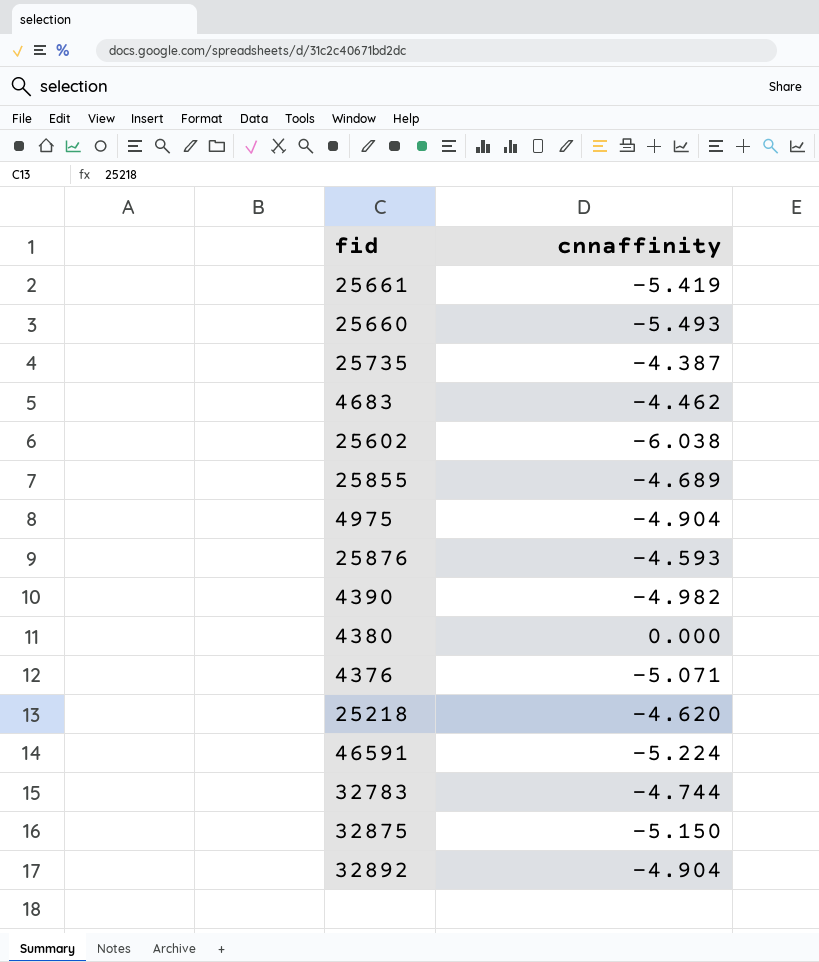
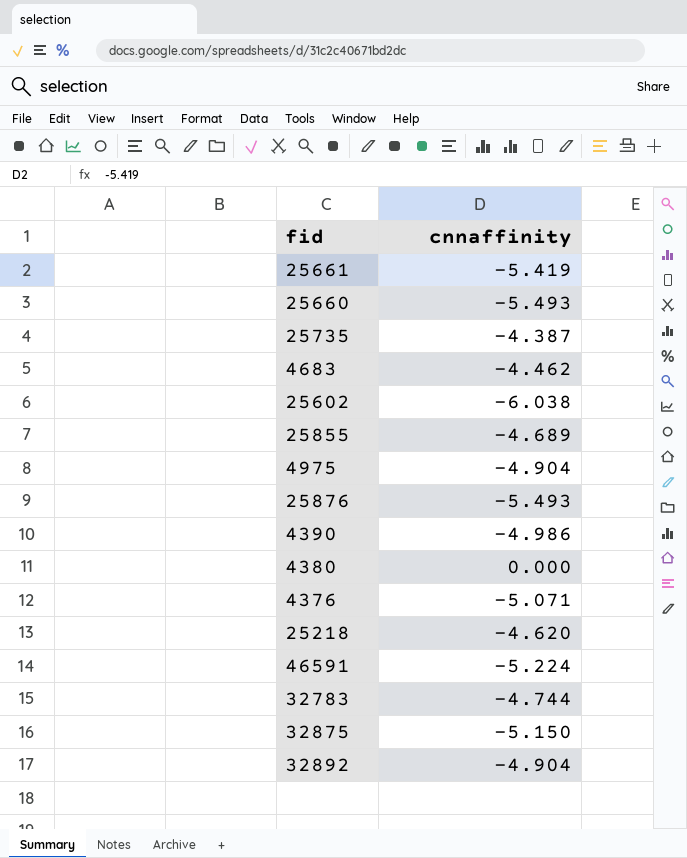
25876 | cnnaffinity: -4.593 -> -5.493
4390 | cnnaffinity: -4.982 -> -4.986

